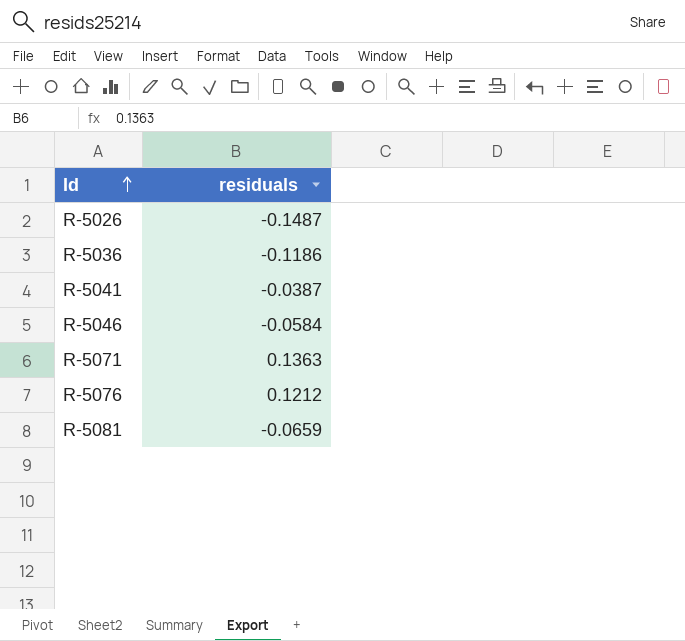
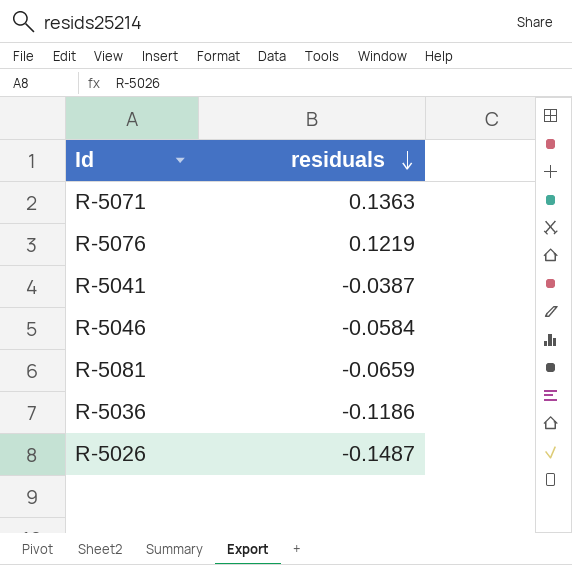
row order: Id ascending -> residuals descending
R-5076 | residuals: 0.1212 -> 0.1219

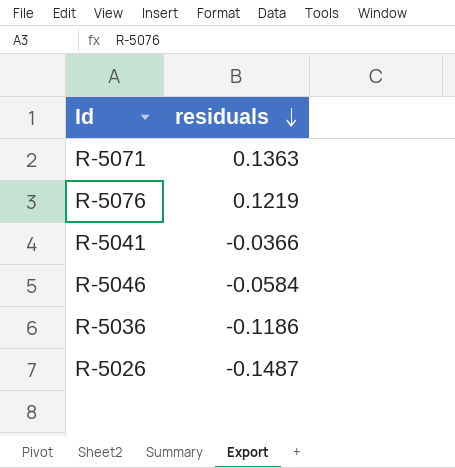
row R-5081: -0.0659 -> none
R-5041 | residuals: -0.0387 -> -0.0366

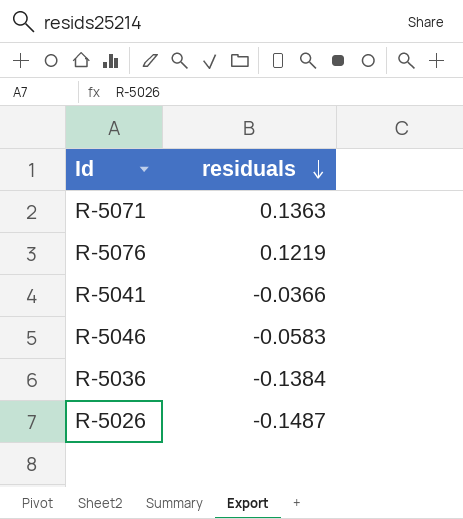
R-5046 | residuals: -0.0584 -> -0.0583
R-5036 | residuals: -0.1186 -> -0.1384

